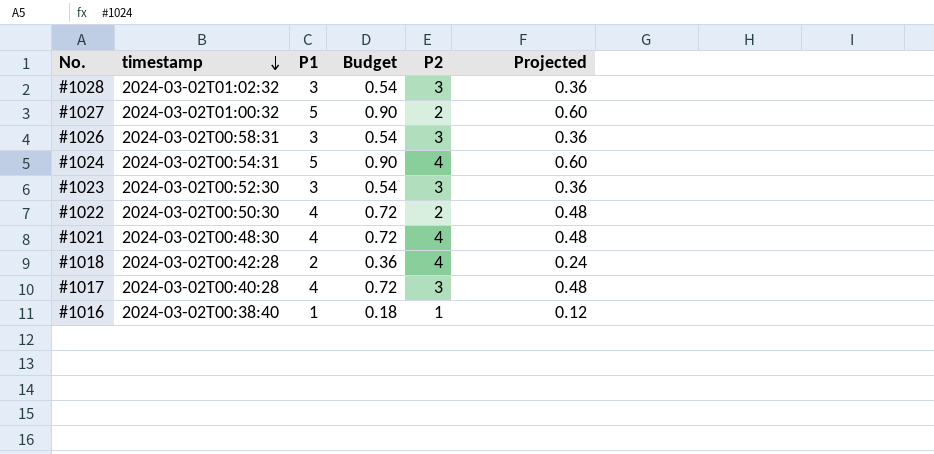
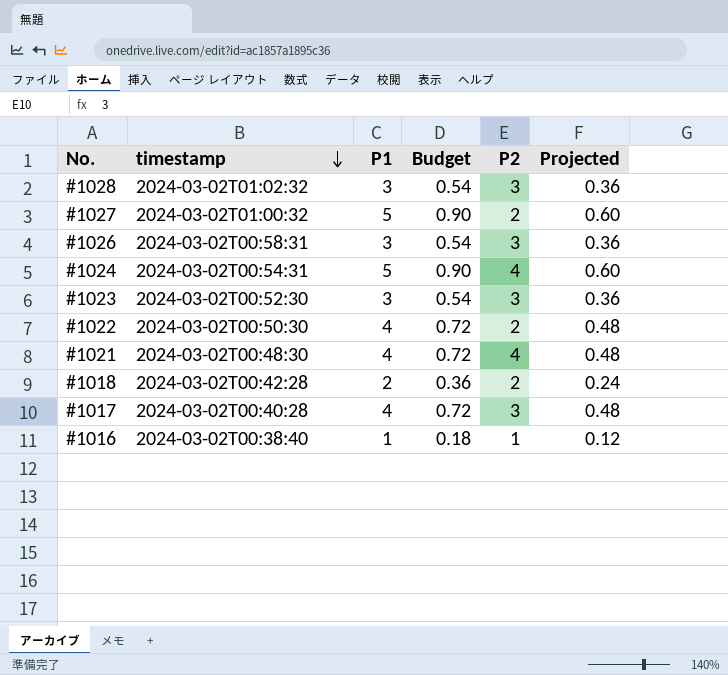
#1018 | P2: 4 -> 2

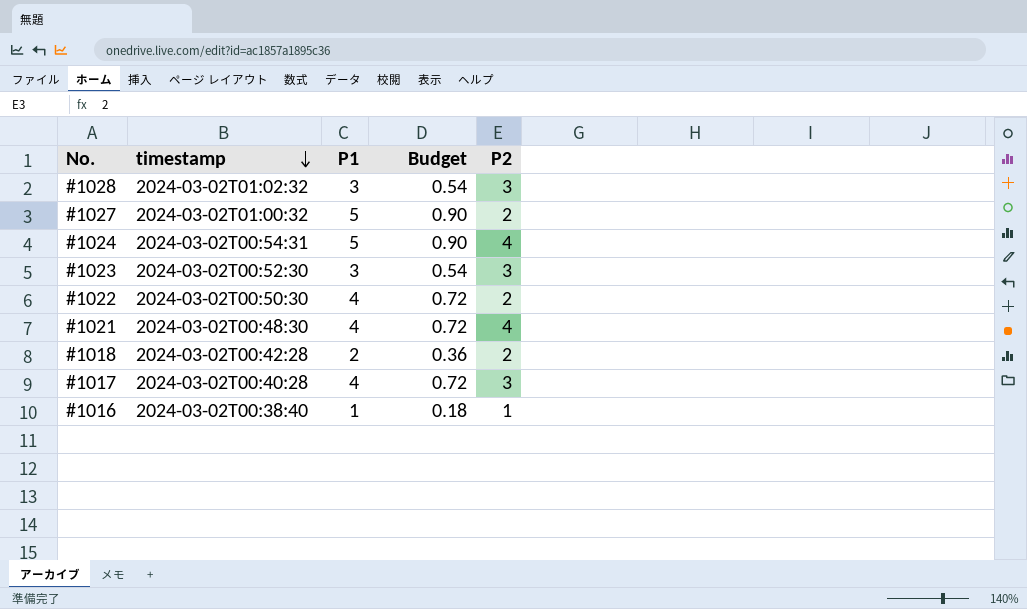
column Projected | formula: [P1] * 0.12 -> none
row #1026: 2024-03-02T00:58:31 | 3 | 0.54 | 3 | 0.36 -> none

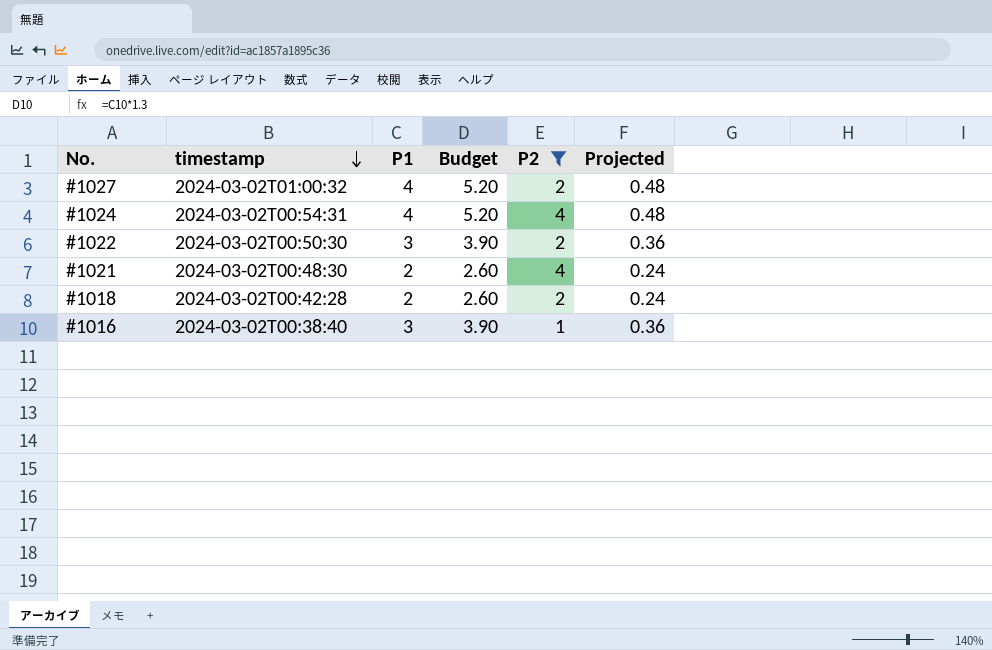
filter: none -> P2 != 3
column Budget | formula: [P1] * 0.18 -> [P1] * 1.3
column Projected | formula: none -> [P1] * 0.12
#1027 | P1: 5 -> 4
#1024 | P1: 5 -> 4
#1022 | P1: 4 -> 3
#1021 | P1: 4 -> 2
#1016 | P1: 1 -> 3

